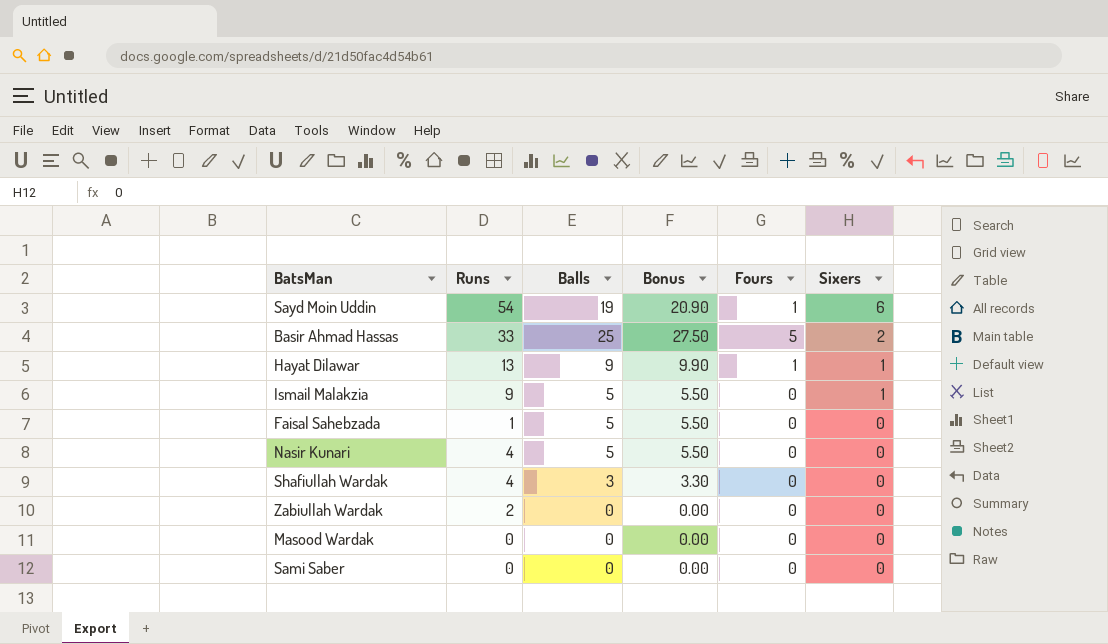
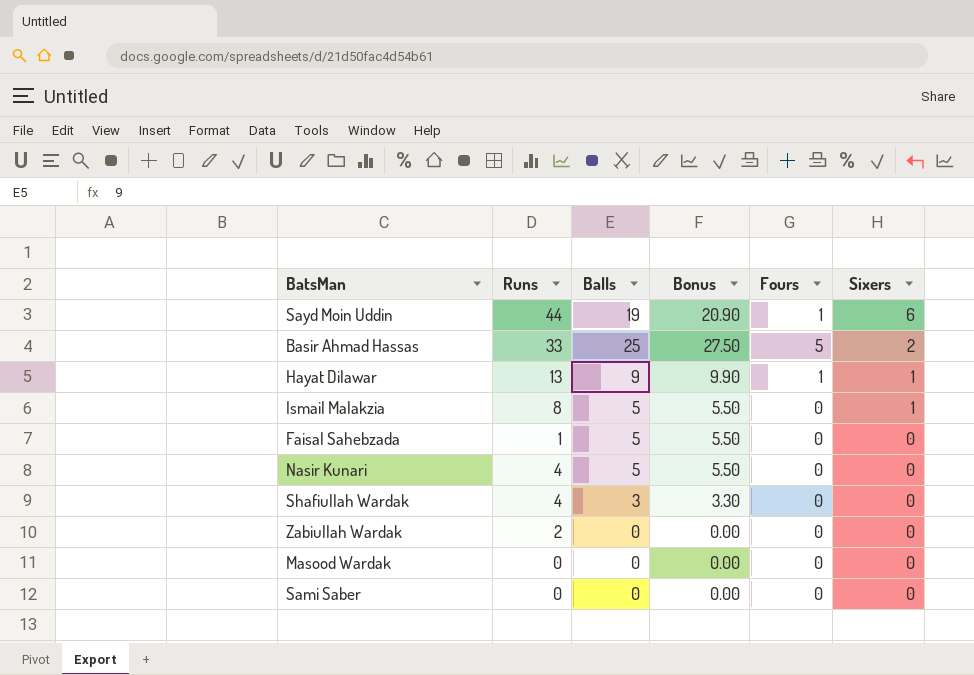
Sayd Moin Uddin | Runs: 54 -> 44
Ismail Malakzia | Runs: 9 -> 8

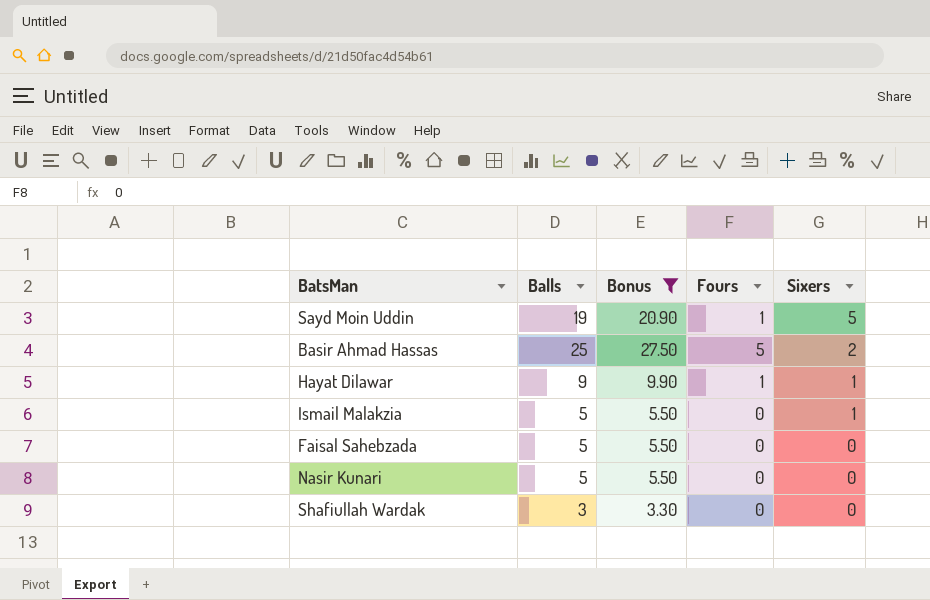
filter: none -> Bonus != 0.00
column Runs | position: 2 -> none
Sayd Moin Uddin | Sixers: 6 -> 5

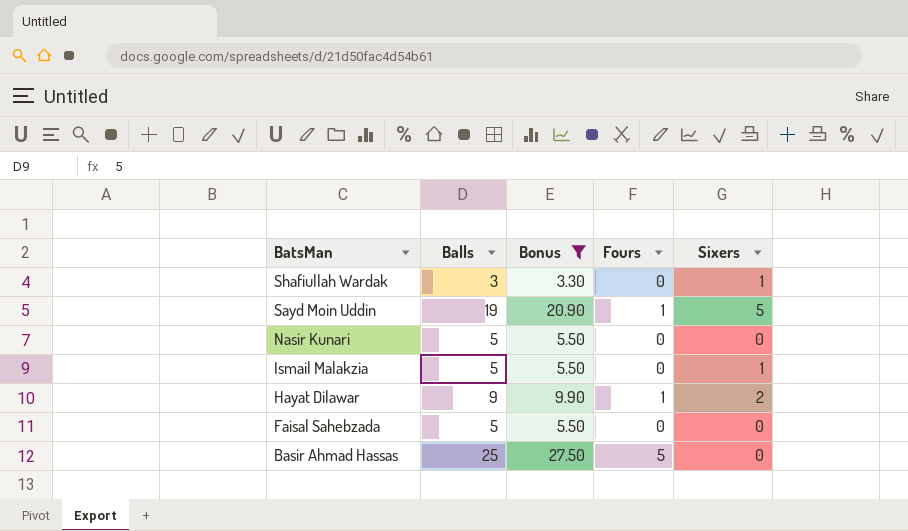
row order: Sixers descending -> BatsMan descending
Shafiullah Wardak | Sixers: 0 -> 1
Hayat Dilawar | Sixers: 1 -> 2
Basir Ahmad Hassas | Sixers: 2 -> 0

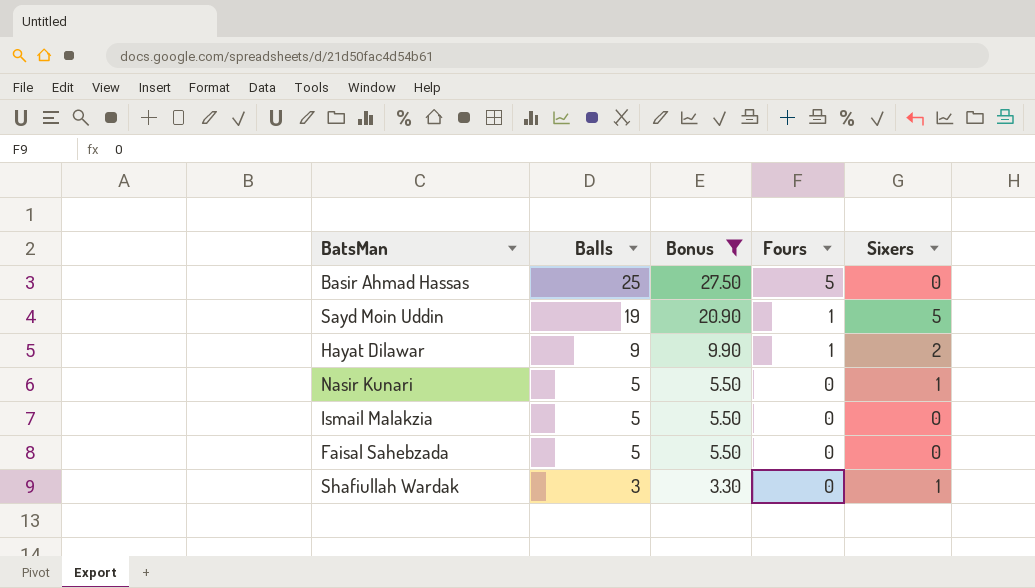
row order: BatsMan descending -> Balls descending
Nasir Kunari | Sixers: 0 -> 1
Ismail Malakzia | Sixers: 1 -> 0

